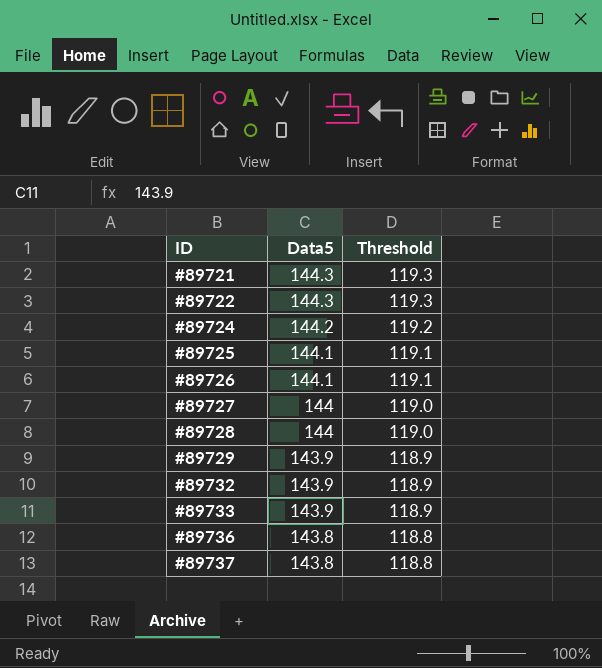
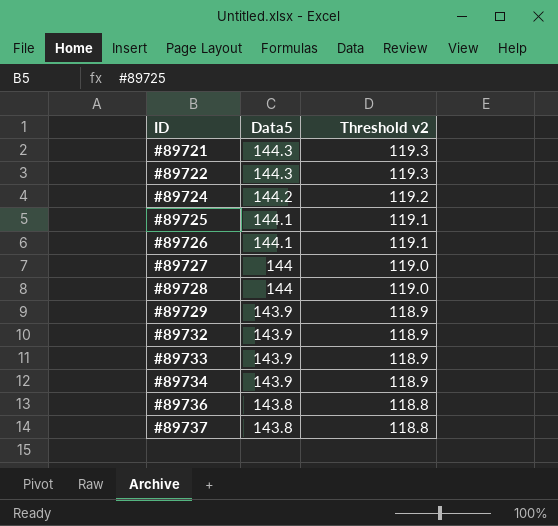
column name: Threshold -> Threshold v2
row #89734: none -> 143.9 | 118.9

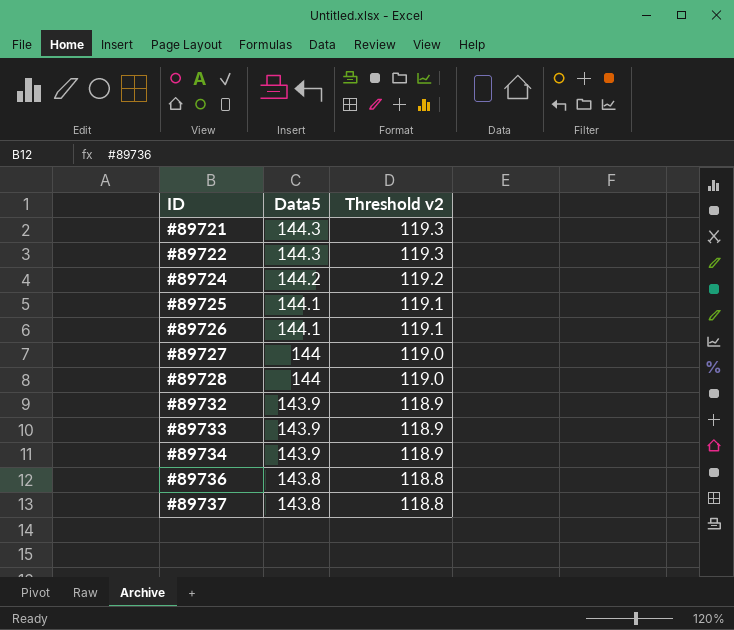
row #89729: 143.9 | 118.9 -> none

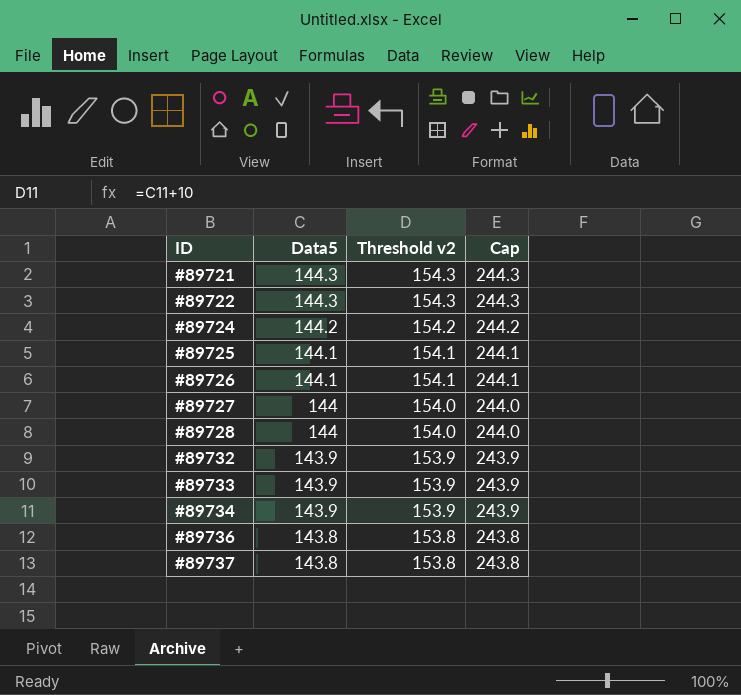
column Threshold v2 | formula: [Data5] - 25 -> [Data5] + 10
column Cap | formula: none -> [Data5] + 100

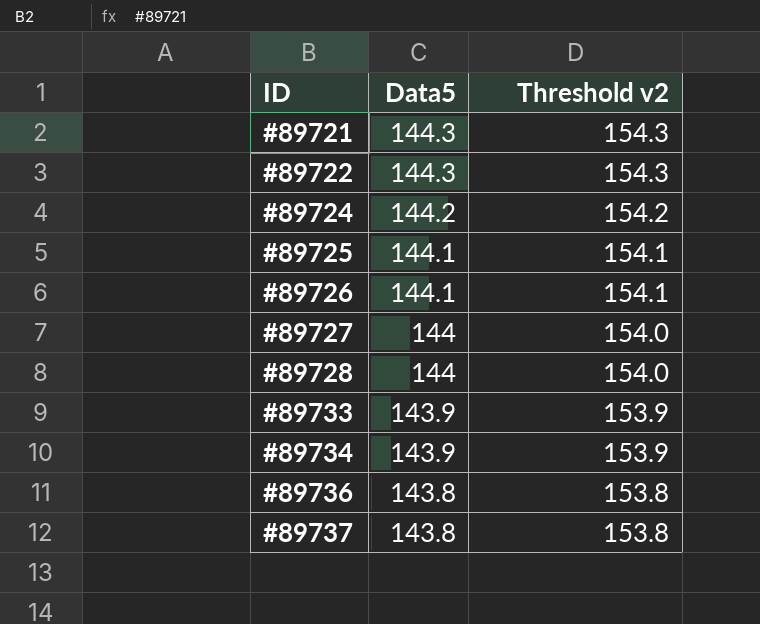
column Cap | formula: [Data5] + 100 -> none
row #89732: 143.9 | 153.9 | 243.9 -> none

